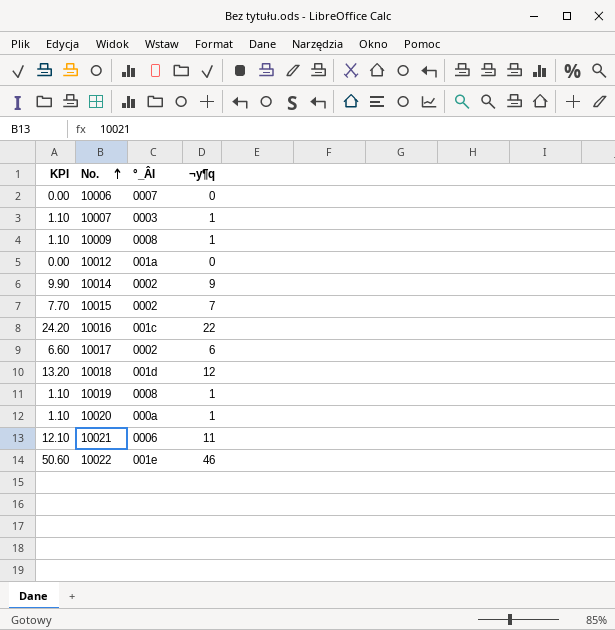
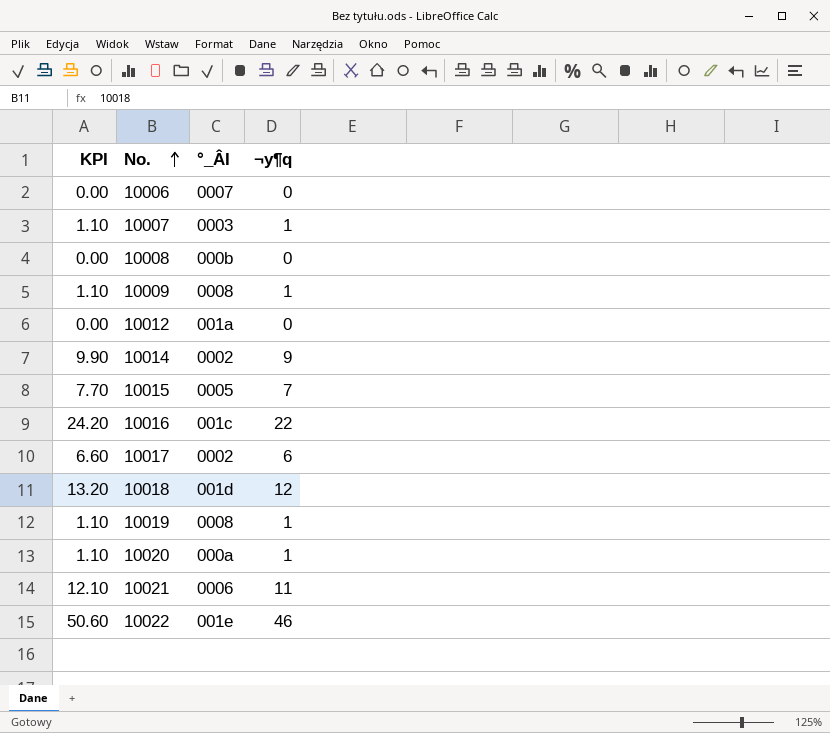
row 10008: none -> 0.00 | 000b | 0
10015 | °_ÂI: 0002 -> 0005

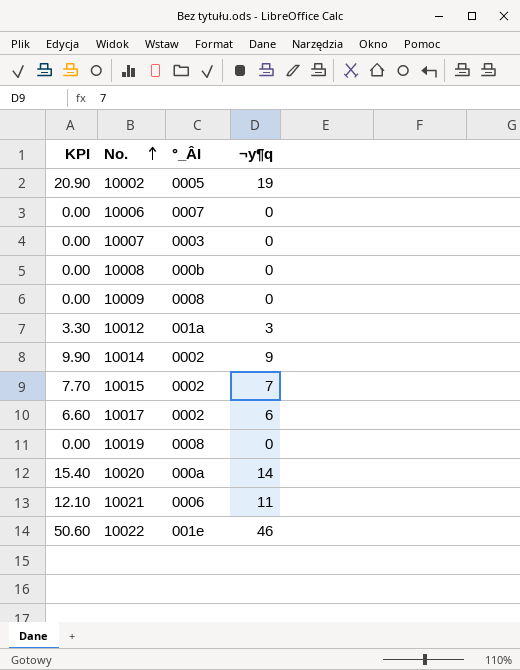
row 10016: 24.20 | 001c | 22 -> none
row 10018: 13.20 | 001d | 12 -> none
row 10002: none -> 20.90 | 0005 | 19
10007 | KPI: 1.10 -> 0.00
10007 | ¬y¶q: 1 -> 0
10009 | KPI: 1.10 -> 0.00
10009 | ¬y¶q: 1 -> 0
10012 | KPI: 0.00 -> 3.30
10012 | ¬y¶q: 0 -> 3
10015 | °_ÂI: 0005 -> 0002
10019 | KPI: 1.10 -> 0.00
10019 | ¬y¶q: 1 -> 0
10020 | KPI: 1.10 -> 15.40
10020 | ¬y¶q: 1 -> 14

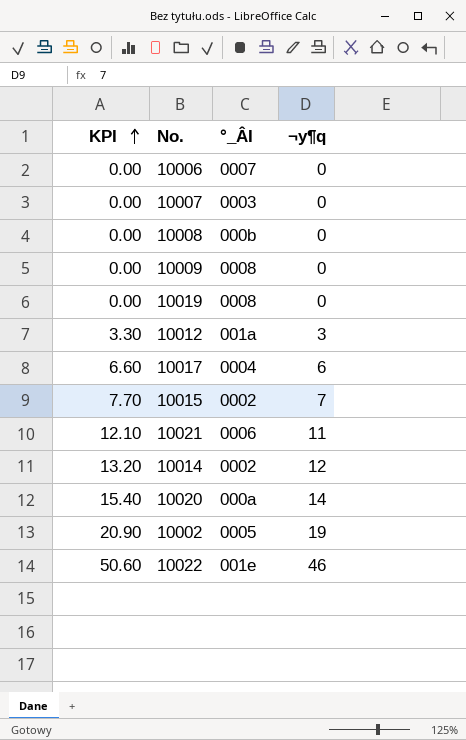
row order: No. ascending -> KPI ascending
10017 | °_ÂI: 0002 -> 0004
10014 | KPI: 9.90 -> 13.20
10014 | ¬y¶q: 9 -> 12

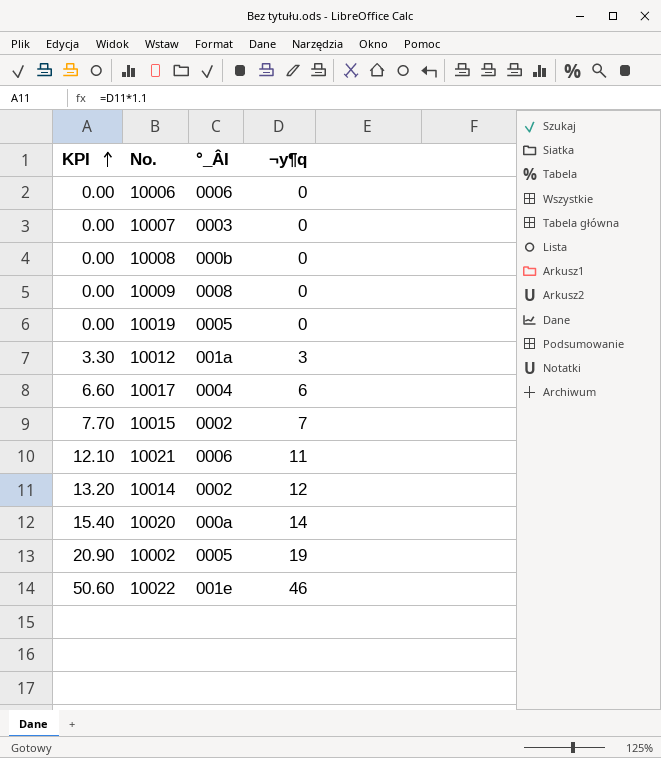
10006 | °_ÂI: 0007 -> 0006
10019 | °_ÂI: 0008 -> 0005

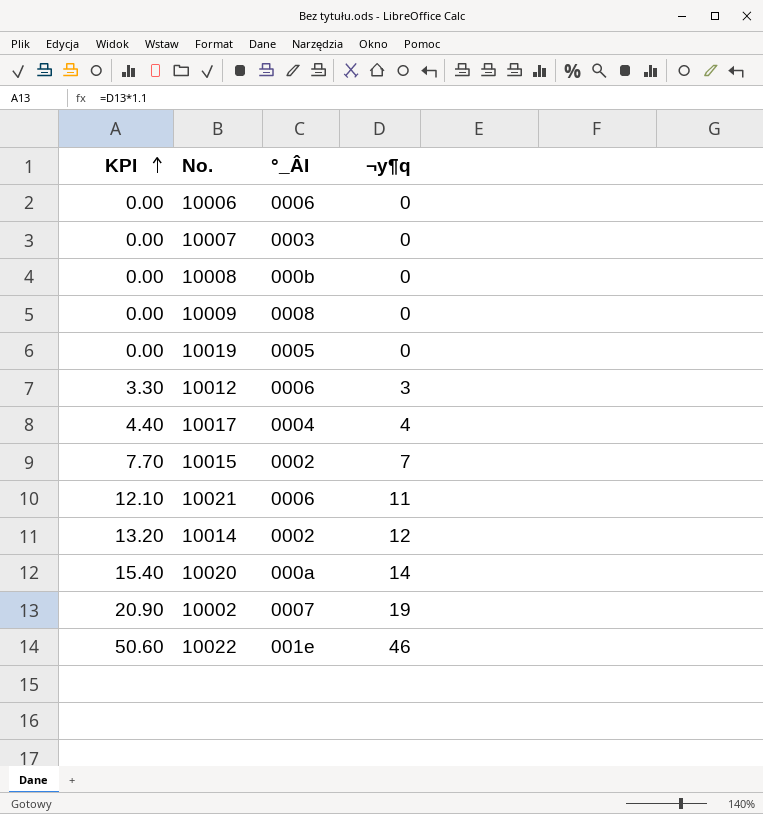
10012 | °_ÂI: 001a -> 0006
10017 | KPI: 6.60 -> 4.40
10017 | ¬y¶q: 6 -> 4
10002 | °_ÂI: 0005 -> 0007

